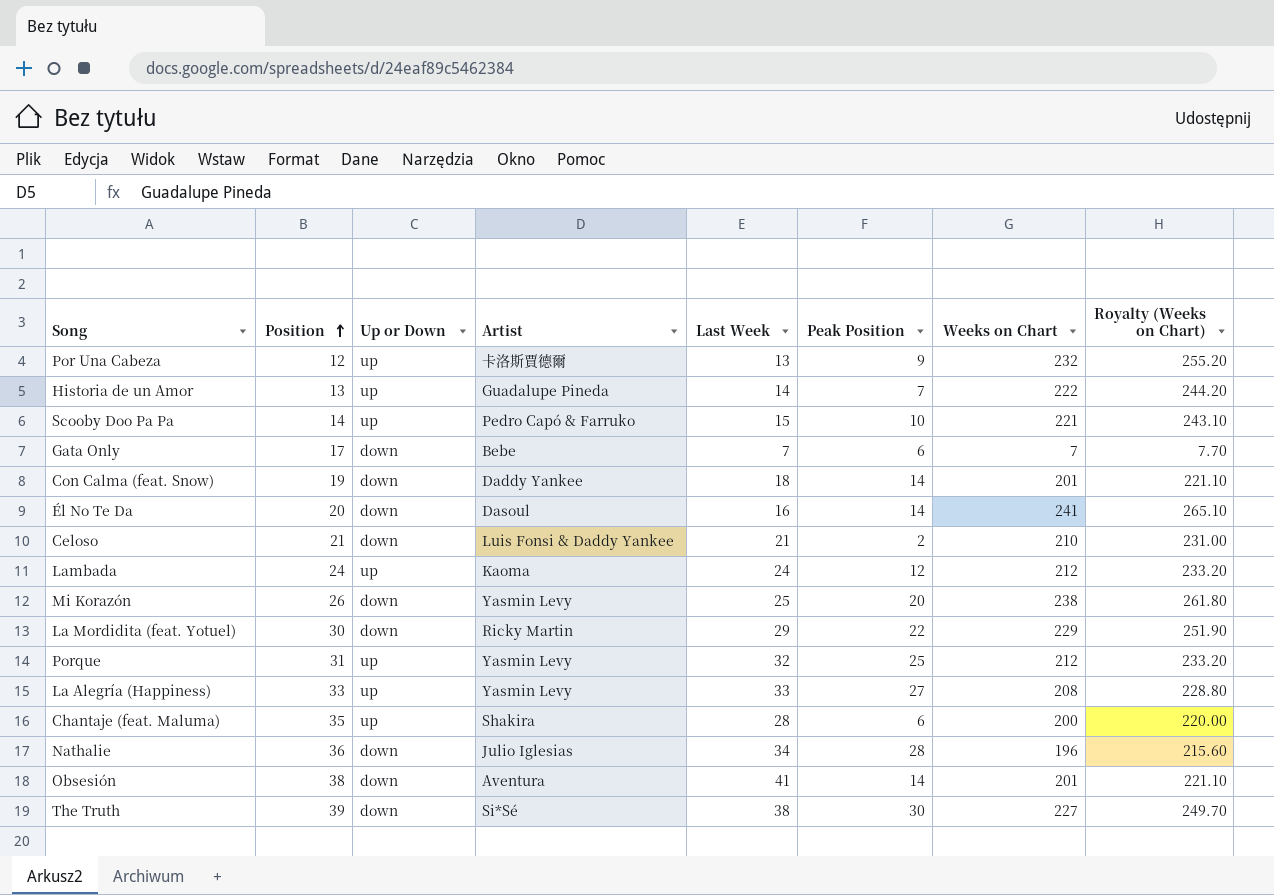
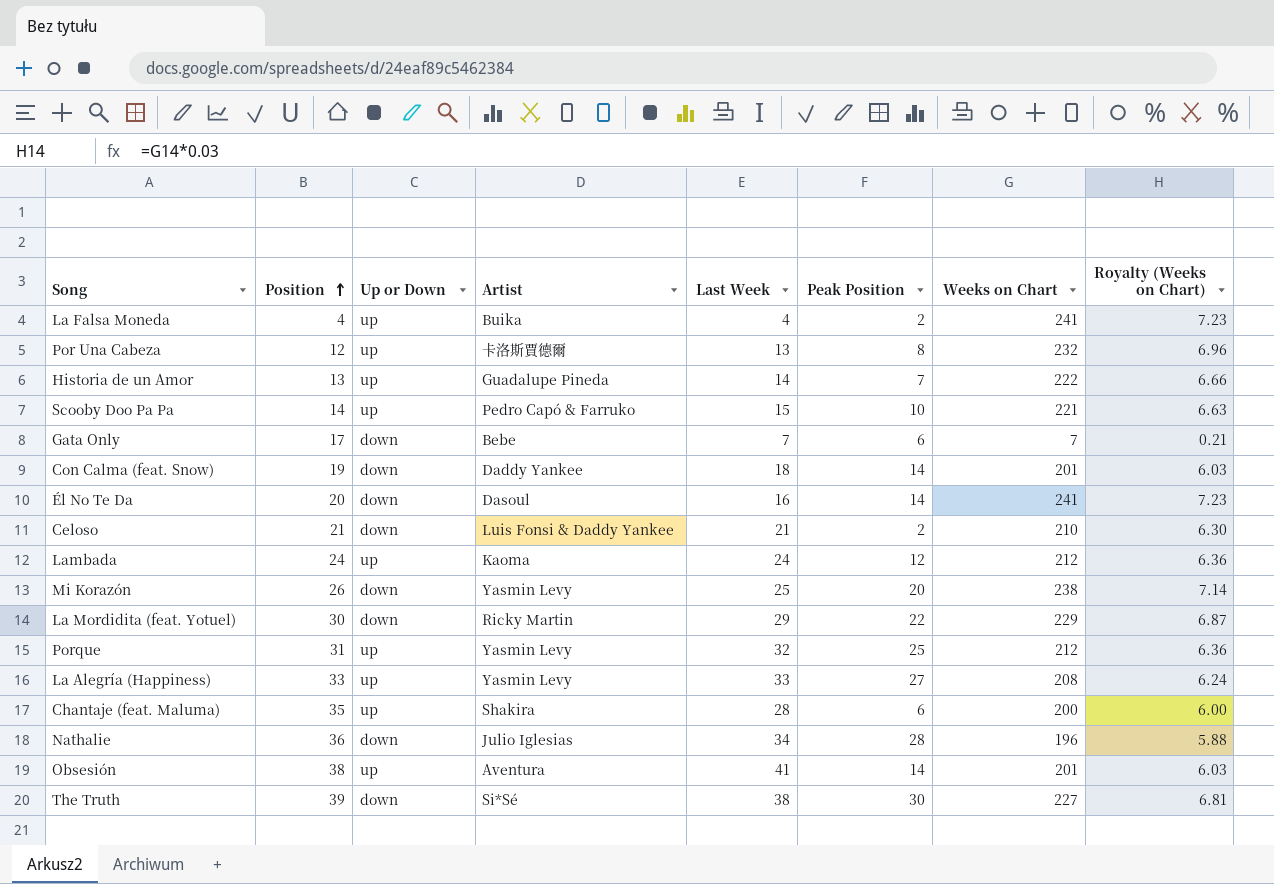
column Royalty (Weeks on Chart) | formula: [Weeks on Chart] * 1.1 -> [Weeks on Chart] * 0.03
row La Falsa Moneda: none -> 4 | up | Buika | 4 | 2 | 241 | 7.23
Por Una Cabeza | Peak Position: 9 -> 8
Obsesión | Up or Down: down -> up

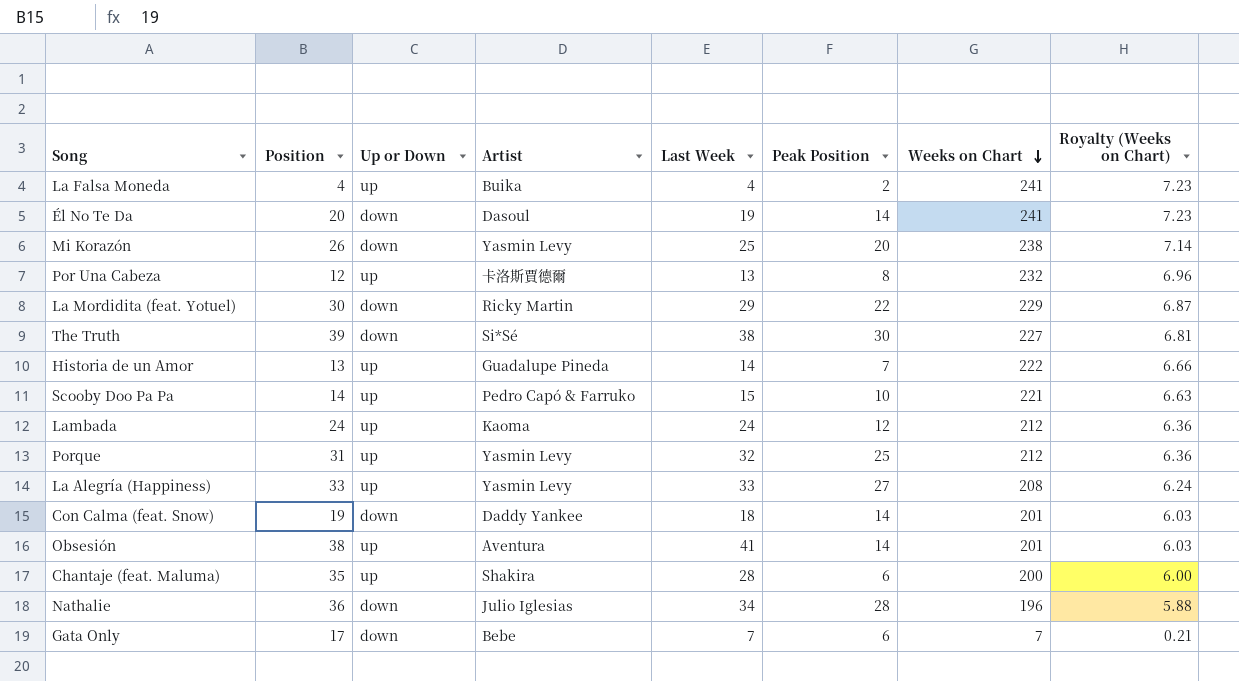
row order: Position ascending -> Weeks on Chart descending
row Celoso: 21 | down | Luis Fonsi & Daddy Yankee | 21 | 2 | 210 | 6.30 -> none
Él No Te Da | Last Week: 16 -> 19

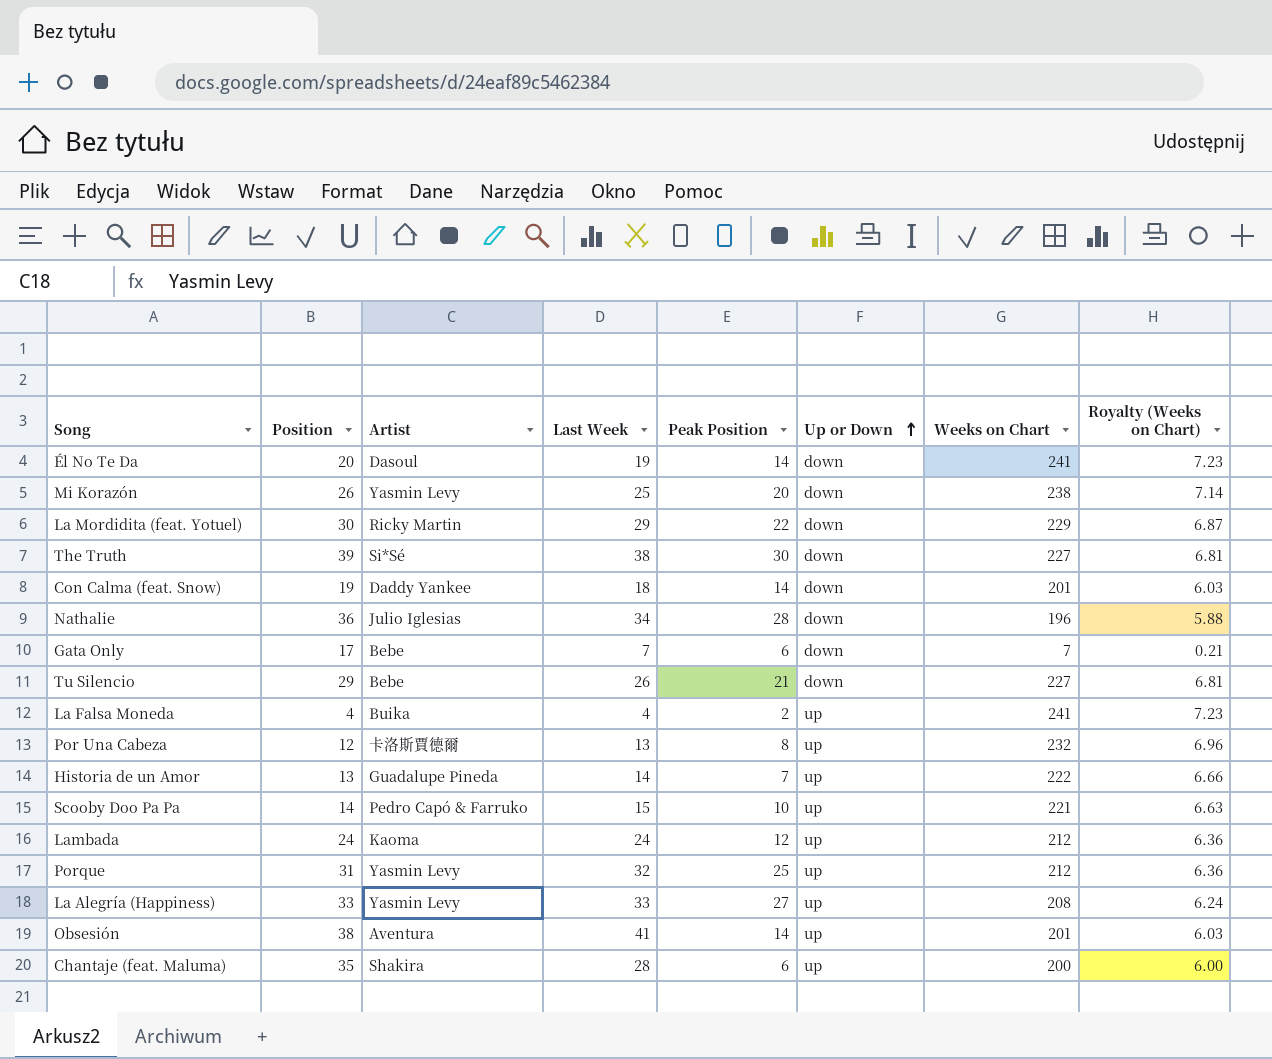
row order: Weeks on Chart descending -> Up or Down ascending
column Up or Down | position: 3 -> 6
row Tu Silencio: none -> 29 | Bebe | 26 | 21 | down | 227 | 6.81

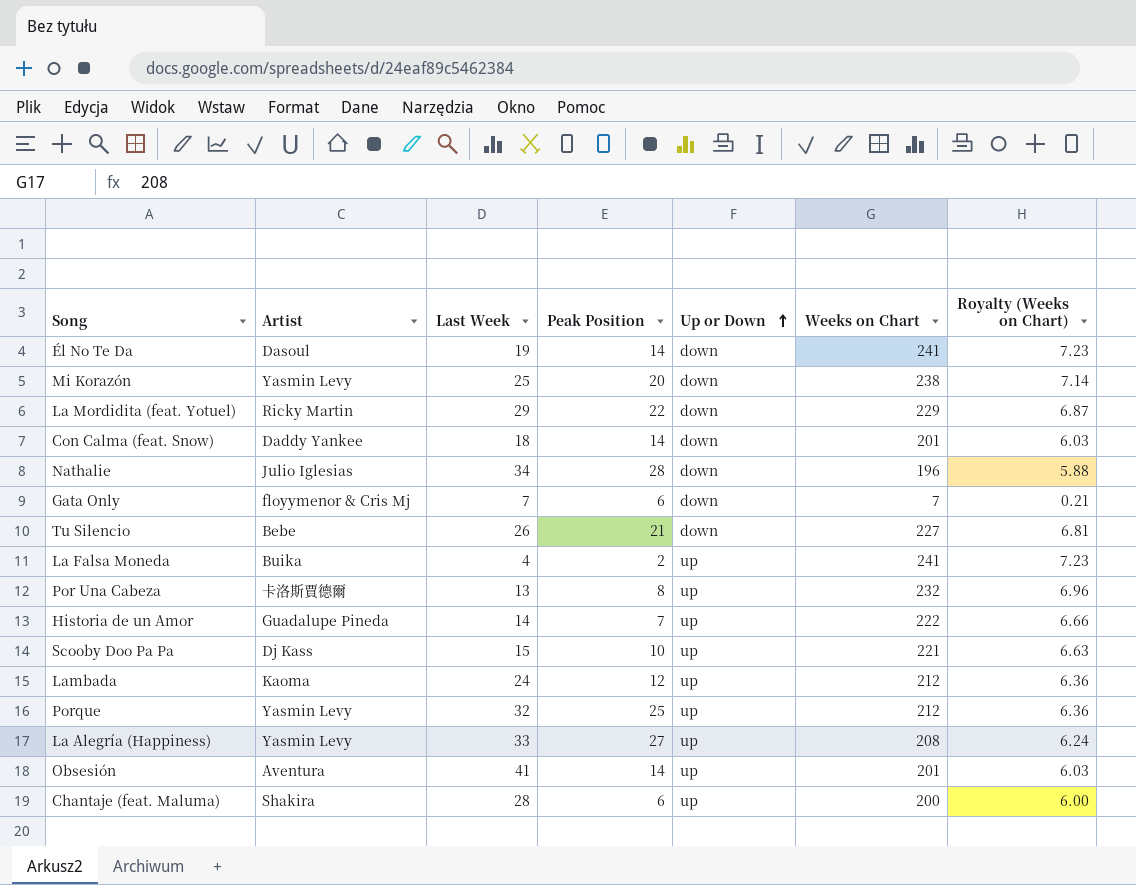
column Position | position: 2 -> none
row The Truth: 39 | Si*Sé | 38 | 30 | down | 227 | 6.81 -> none
Gata Only | Artist: Bebe -> floyymenor & Cris Mj
Scooby Doo Pa Pa | Artist: Pedro Capó & Farruko -> Dj Kass

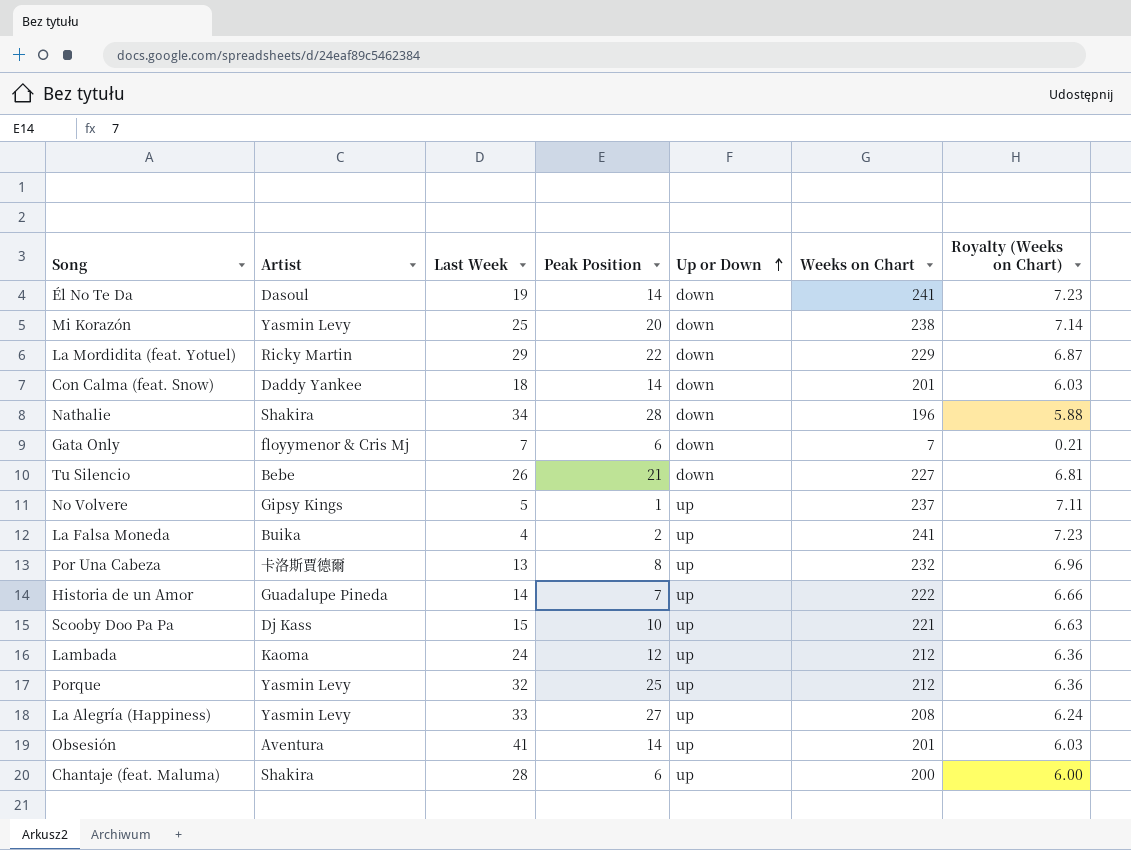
Nathalie | Artist: Julio Iglesias -> Shakira
row No Volvere: none -> Gipsy Kings | 5 | 1 | up | 237 | 7.11

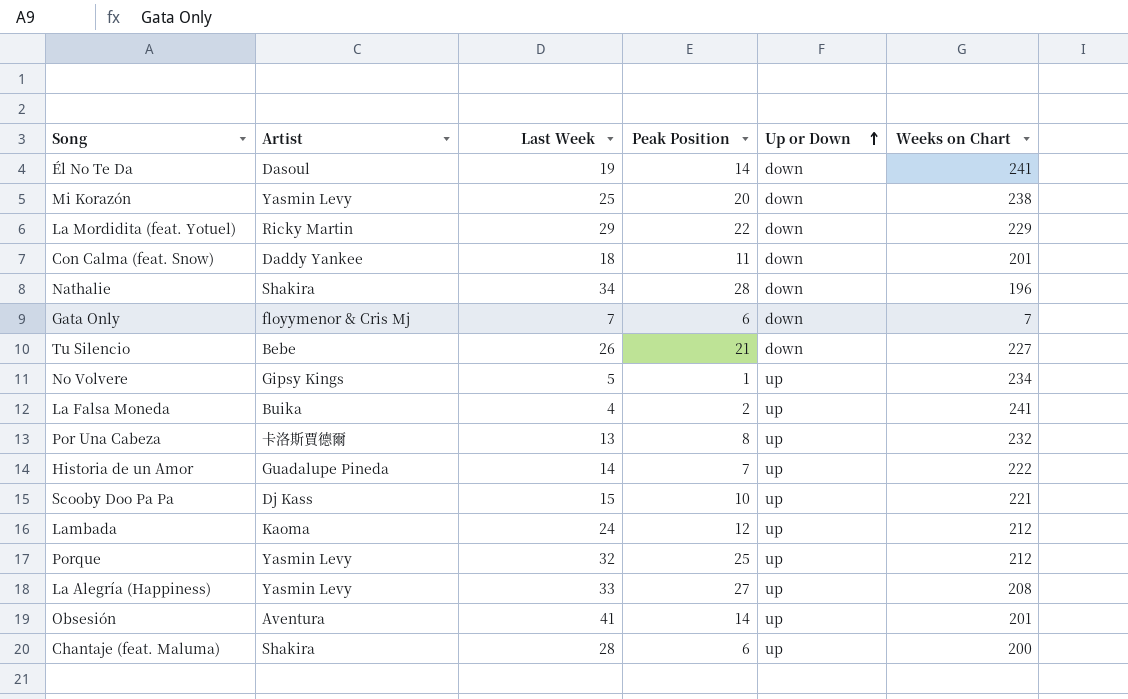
column Royalty (Weeks on Chart) | formula: [Weeks on Chart] * 0.03 -> none
Con Calma (feat. Snow) | Peak Position: 14 -> 11
No Volvere | Weeks on Chart: 237 -> 234

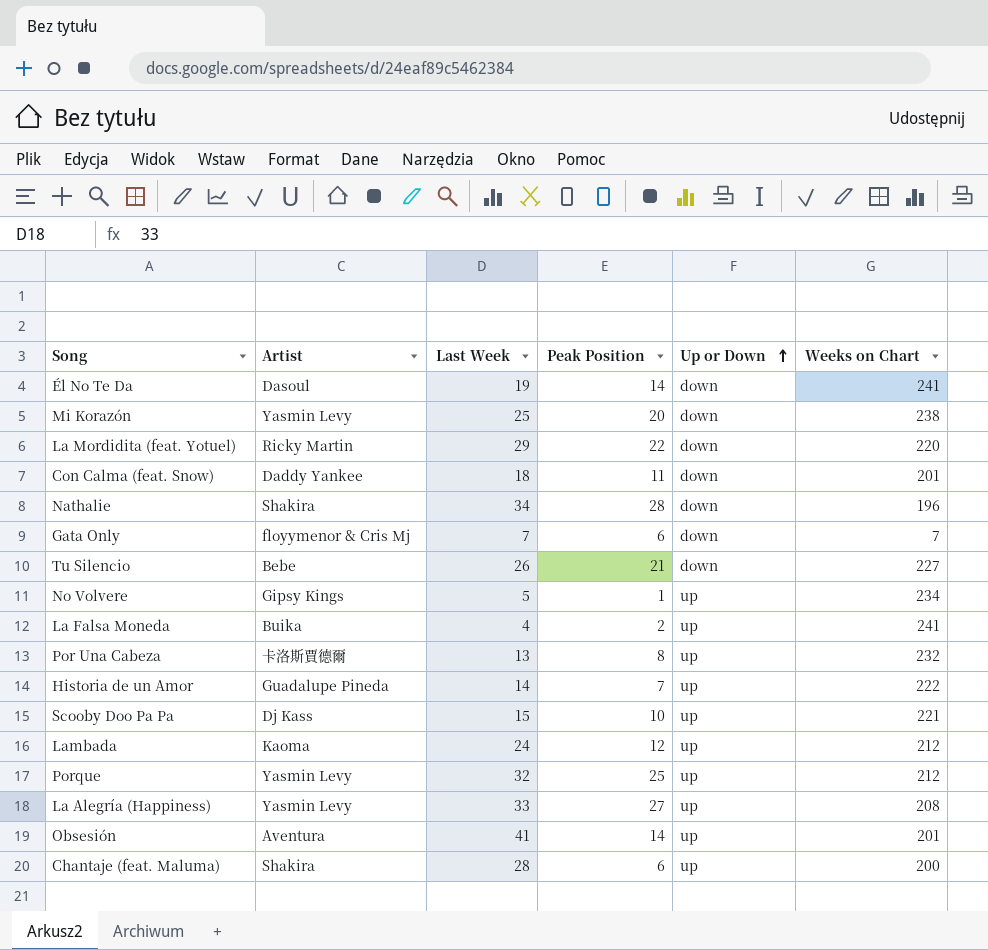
La Mordidita (feat. Yotuel) | Weeks on Chart: 229 -> 220

